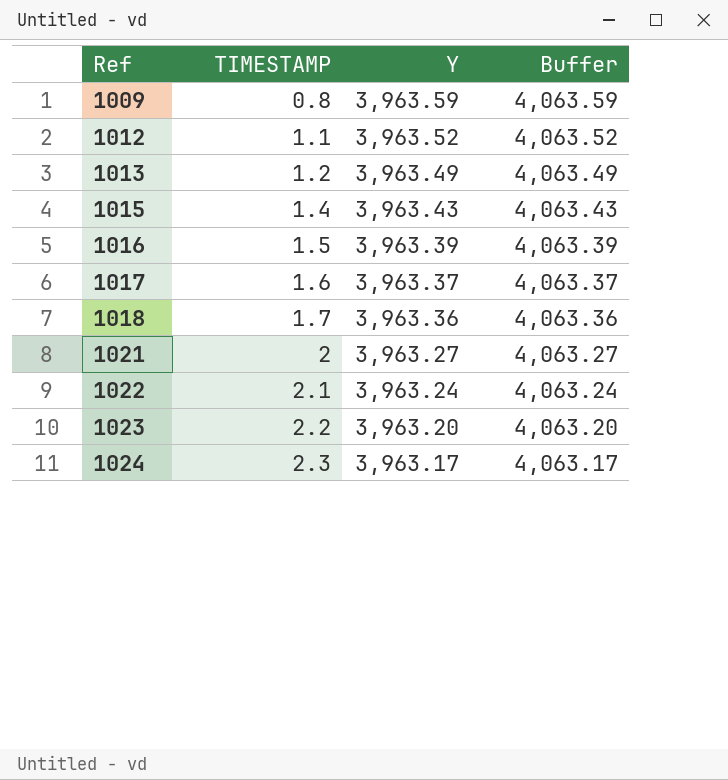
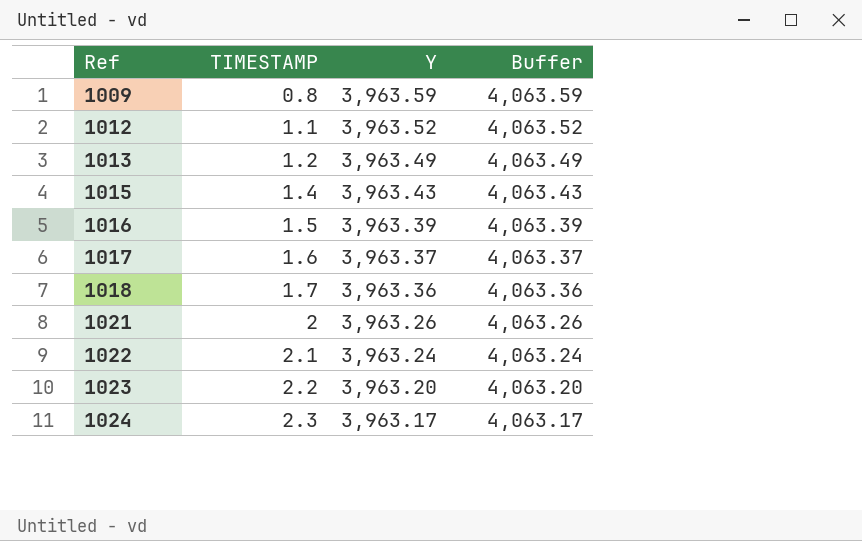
1021 | Y: 3,963.27 -> 3,963.26
1021 | Buffer: 4,063.27 -> 4,063.26

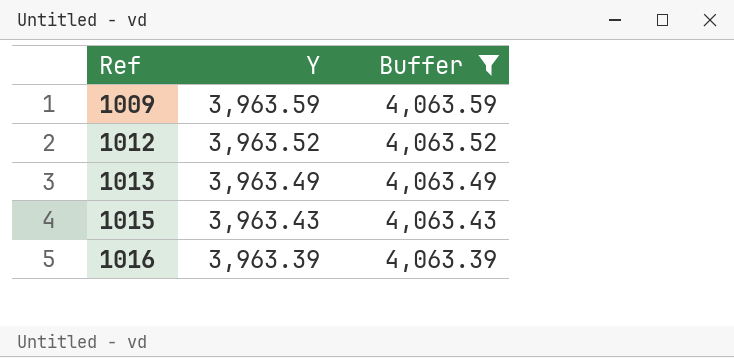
filter: none -> Buffer >= 4,063.39
column TIMESTAMP | position: 2 -> none

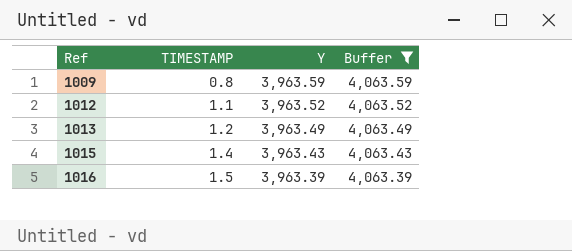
column TIMESTAMP | position: none -> 2

